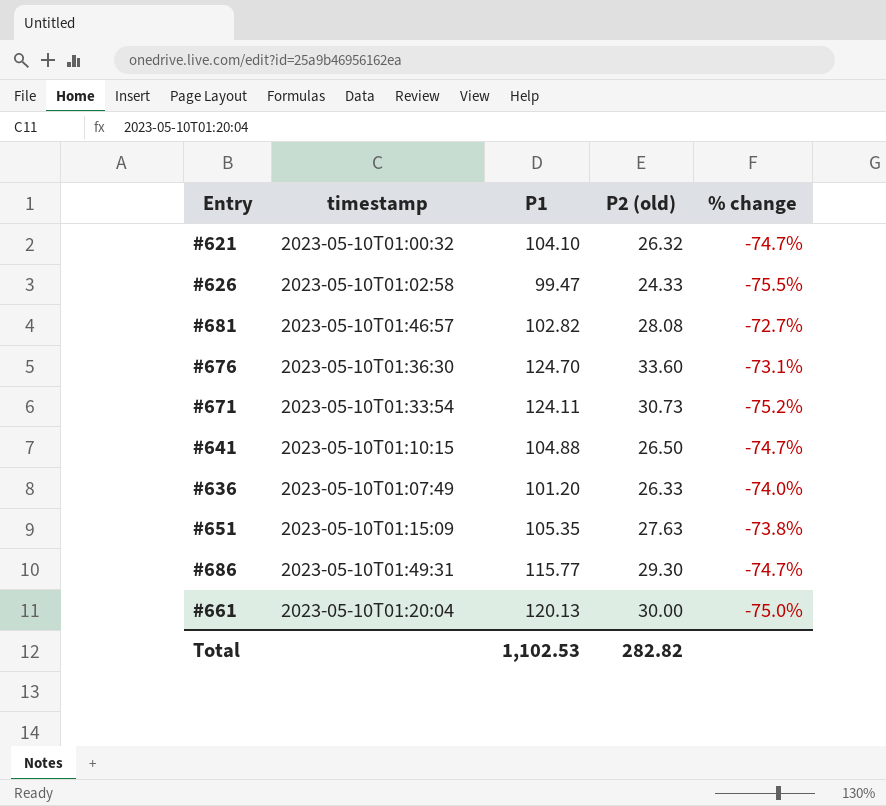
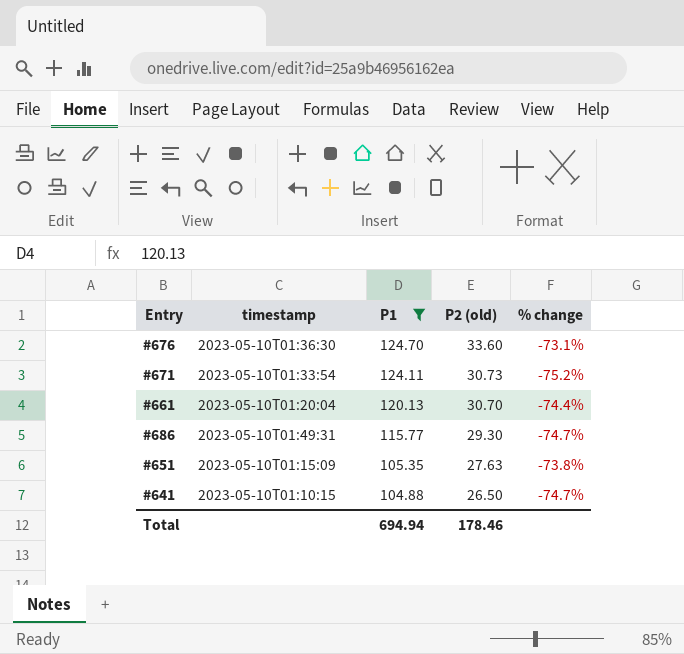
filter: none -> P1 >= 104.88
row order: none -> P1 descending
#661 | P2 (old): 30.00 -> 30.70
#661 | % change: -75.0% -> -74.4%
Total | P1: 1,102.53 -> 694.94
Total | P2 (old): 282.82 -> 178.46

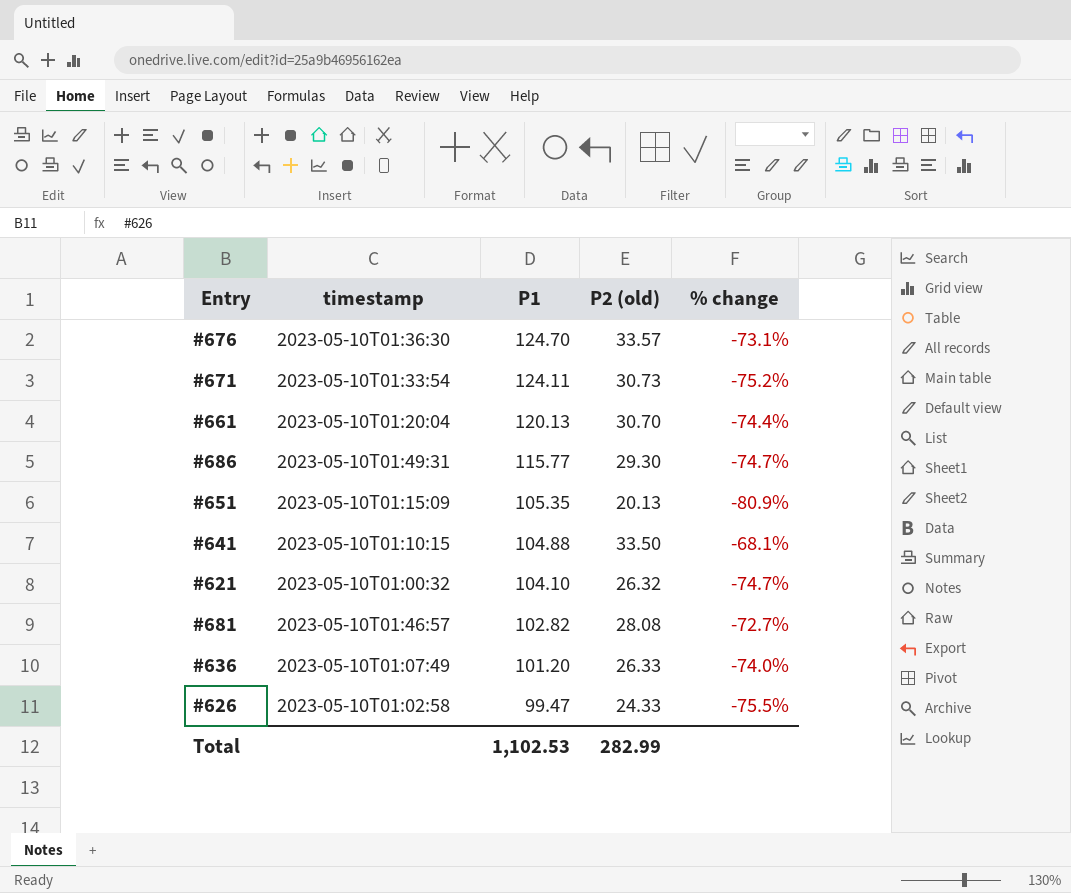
filter: P1 >= 104.88 -> none
#676 | P2 (old): 33.60 -> 33.57
#651 | P2 (old): 27.63 -> 20.13
#651 | % change: -73.8% -> -80.9%
#641 | P2 (old): 26.50 -> 33.50
#641 | % change: -74.7% -> -68.1%
Total | P1: 694.94 -> 1,102.53
Total | P2 (old): 178.46 -> 282.99

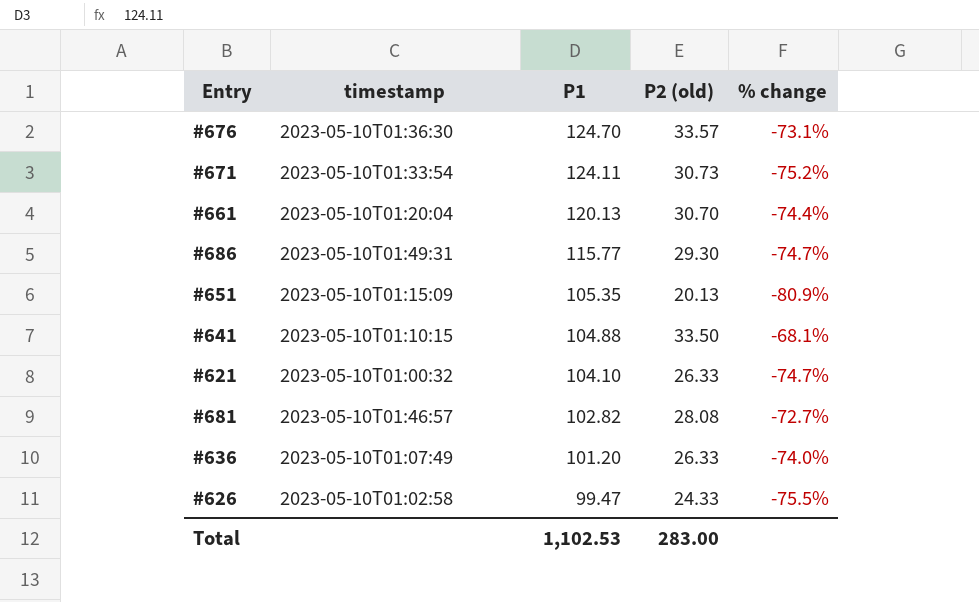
#621 | P2 (old): 26.32 -> 26.33
Total | P2 (old): 282.99 -> 283.00

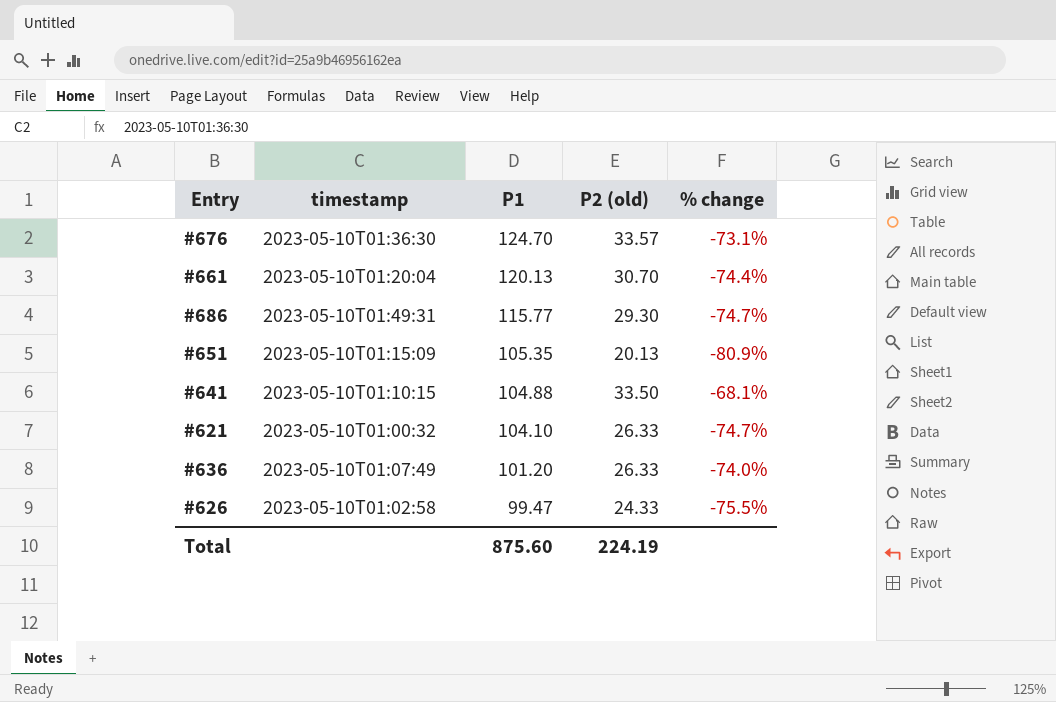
row #671: 2023-05-10T01:33:54 | 124.11 | 30.73 | -75.2% -> none
row #681: 2023-05-10T01:46:57 | 102.82 | 28.08 | -72.7% -> none
Total | P1: 1,102.53 -> 875.60
Total | P2 (old): 283.00 -> 224.19

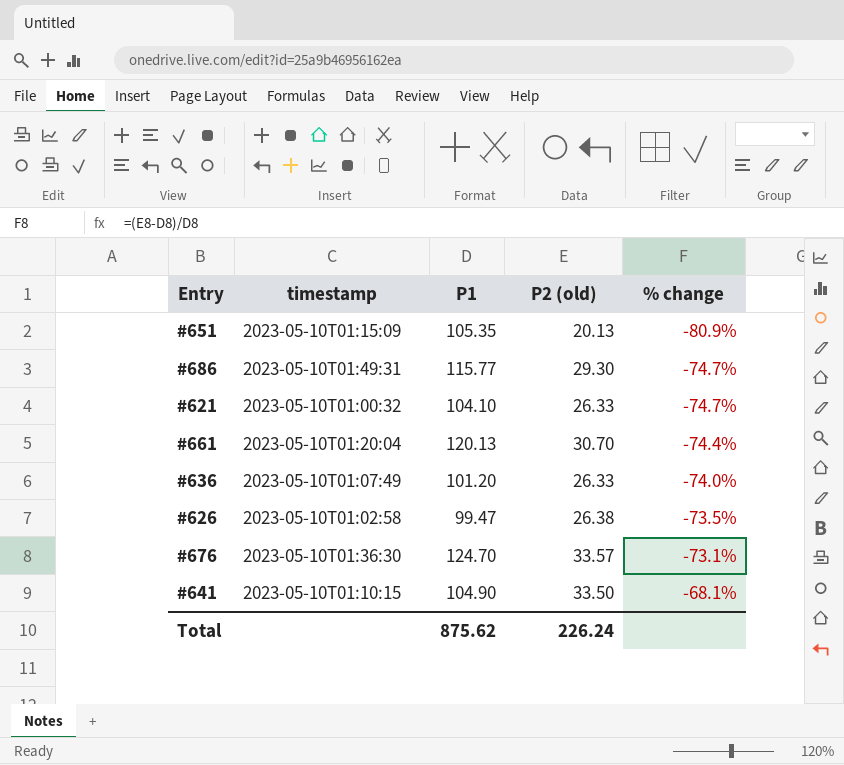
row order: P1 descending -> % change ascending
#626 | P2 (old): 24.33 -> 26.38
#626 | % change: -75.5% -> -73.5%
#641 | P1: 104.88 -> 104.90
Total | P1: 875.60 -> 875.62
Total | P2 (old): 224.19 -> 226.24

